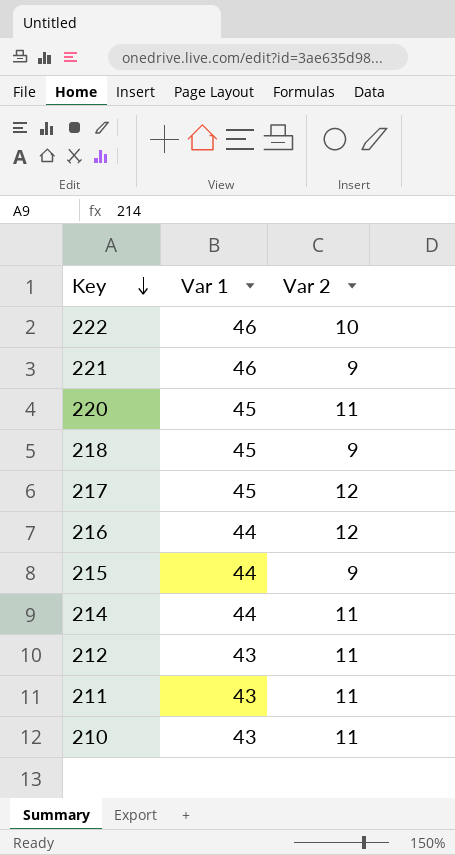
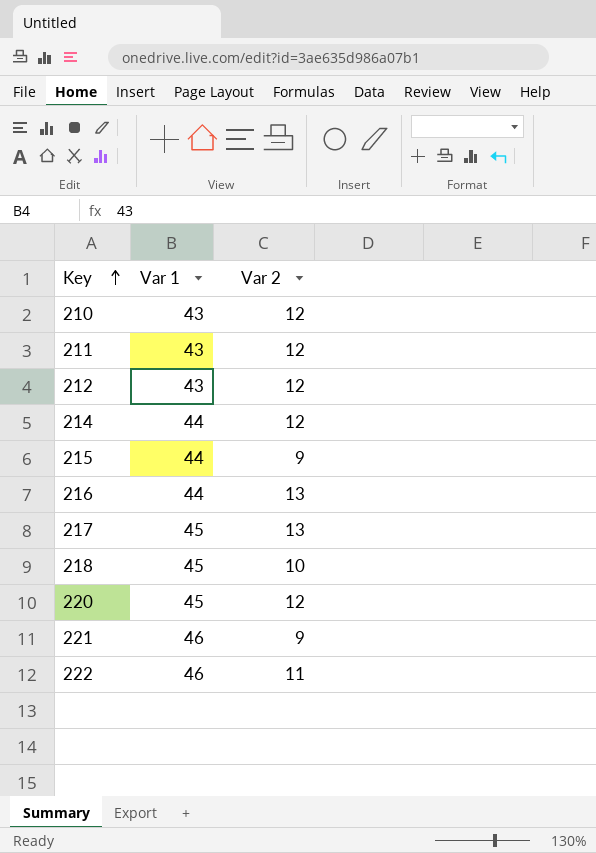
row order: Key descending -> Key ascending
210 | Var 2: 11 -> 12
211 | Var 2: 11 -> 12
212 | Var 2: 11 -> 12
214 | Var 2: 11 -> 12
216 | Var 2: 12 -> 13
217 | Var 2: 12 -> 13
218 | Var 2: 9 -> 10
220 | Var 2: 11 -> 12
222 | Var 2: 10 -> 11

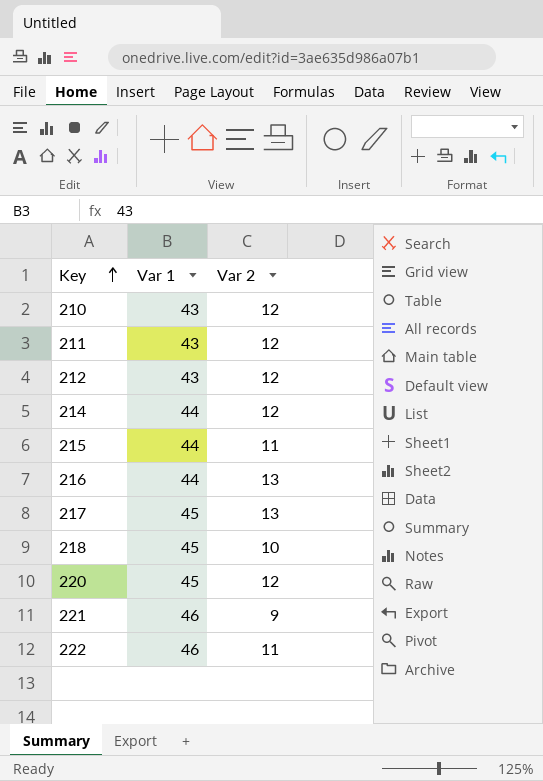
215 | Var 2: 9 -> 11

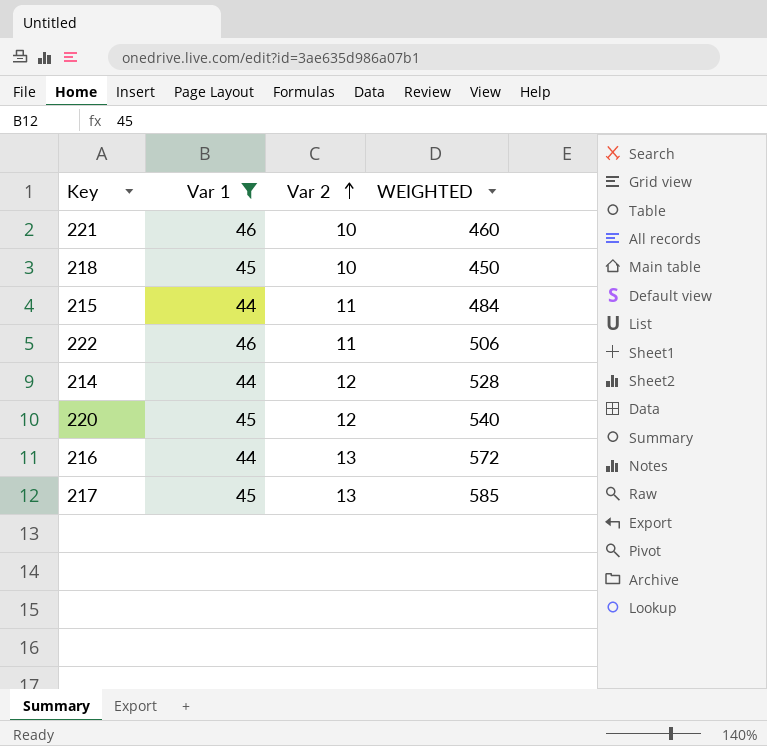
filter: none -> Var 1 != 43
row order: Key ascending -> Var 2 ascending
column WEIGHTED | formula: none -> [Var 1] * [Var 2]
221 | Var 2: 9 -> 10

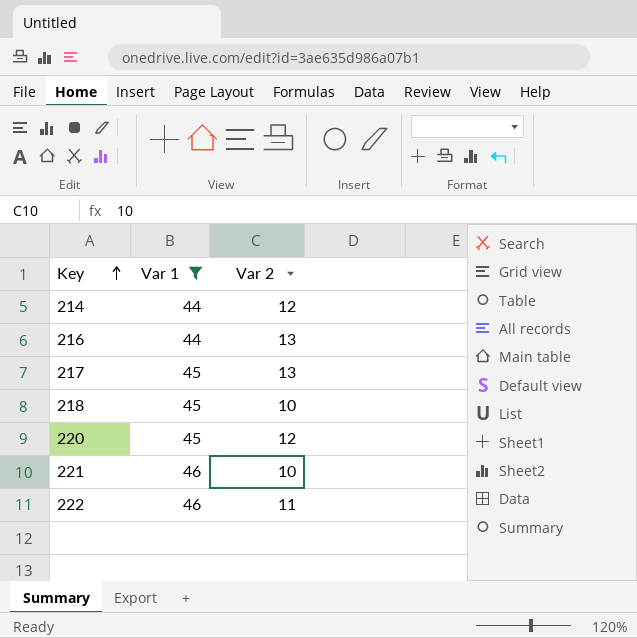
row order: Var 2 ascending -> Key ascending
column WEIGHTED | formula: [Var 1] * [Var 2] -> none
row 215: 44 | 11 | 484 -> none

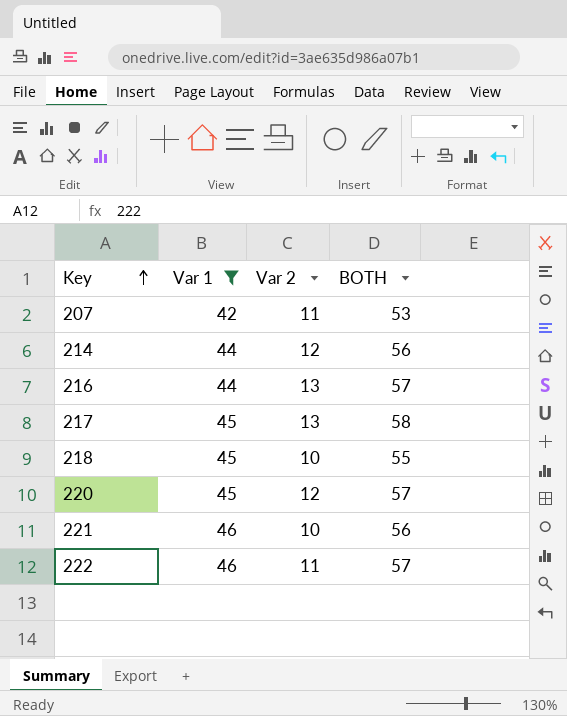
column BOTH | formula: none -> [Var 1] + [Var 2]
row 207: none -> 42 | 11 | 53

